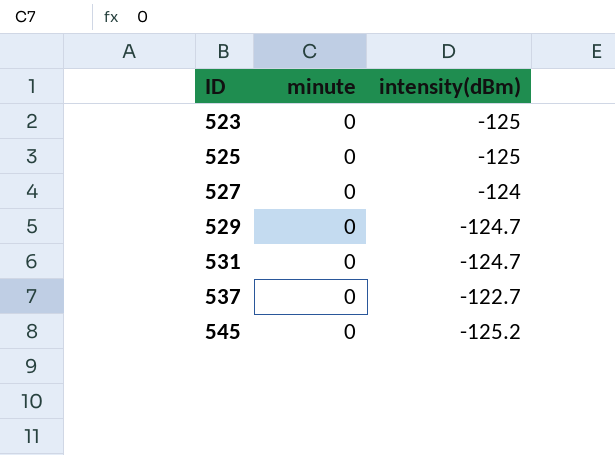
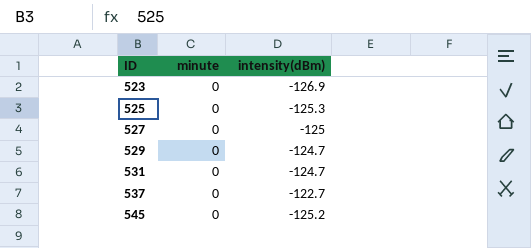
523 | intensity(dBm): -125 -> -126.9
525 | intensity(dBm): -125 -> -125.3
527 | intensity(dBm): -124 -> -125

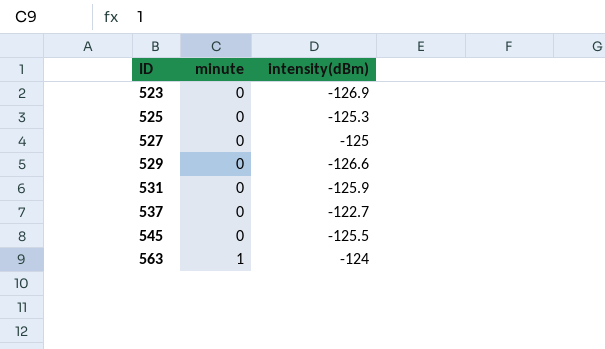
529 | intensity(dBm): -124.7 -> -126.6
531 | intensity(dBm): -124.7 -> -125.9
545 | intensity(dBm): -125.2 -> -125.5
row 563: none -> 1 | -124

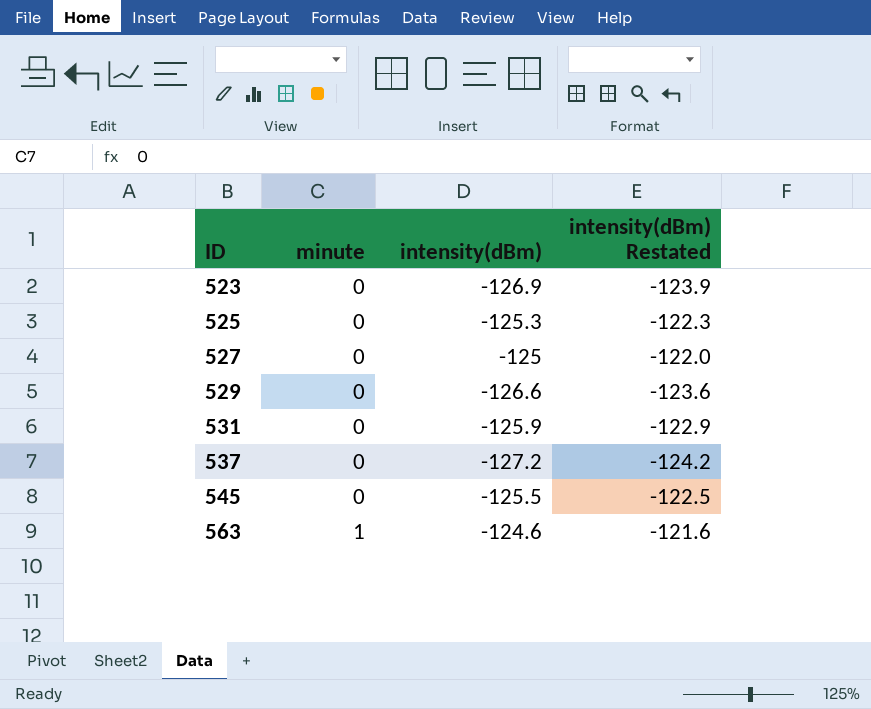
column intensity(dBm) Restated | formula: none -> [intensity(dBm)] + 3
537 | intensity(dBm): -122.7 -> -127.2
563 | intensity(dBm): -124 -> -124.6

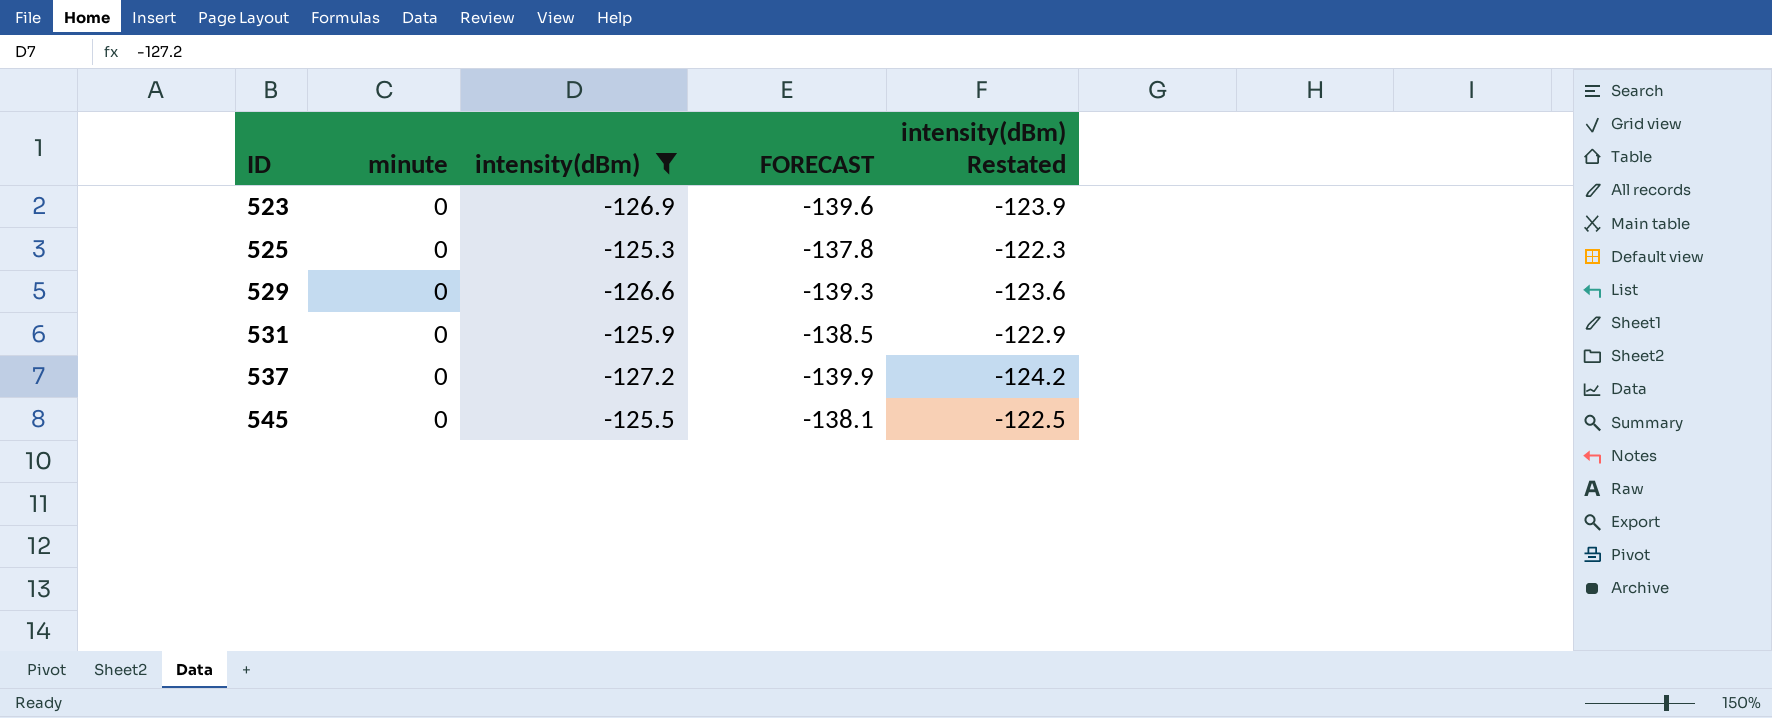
filter: none -> intensity(dBm) <= -125.3
column FORECAST | formula: none -> [intensity(dBm)] * 1.1

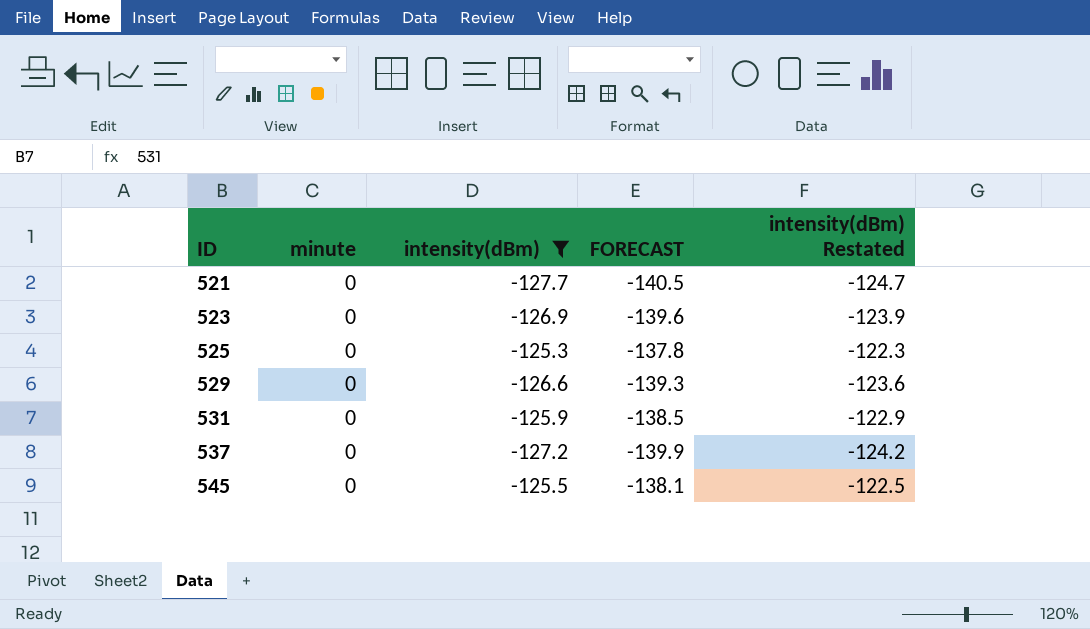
row 521: none -> 0 | -127.7 | -140.5 | -124.7

